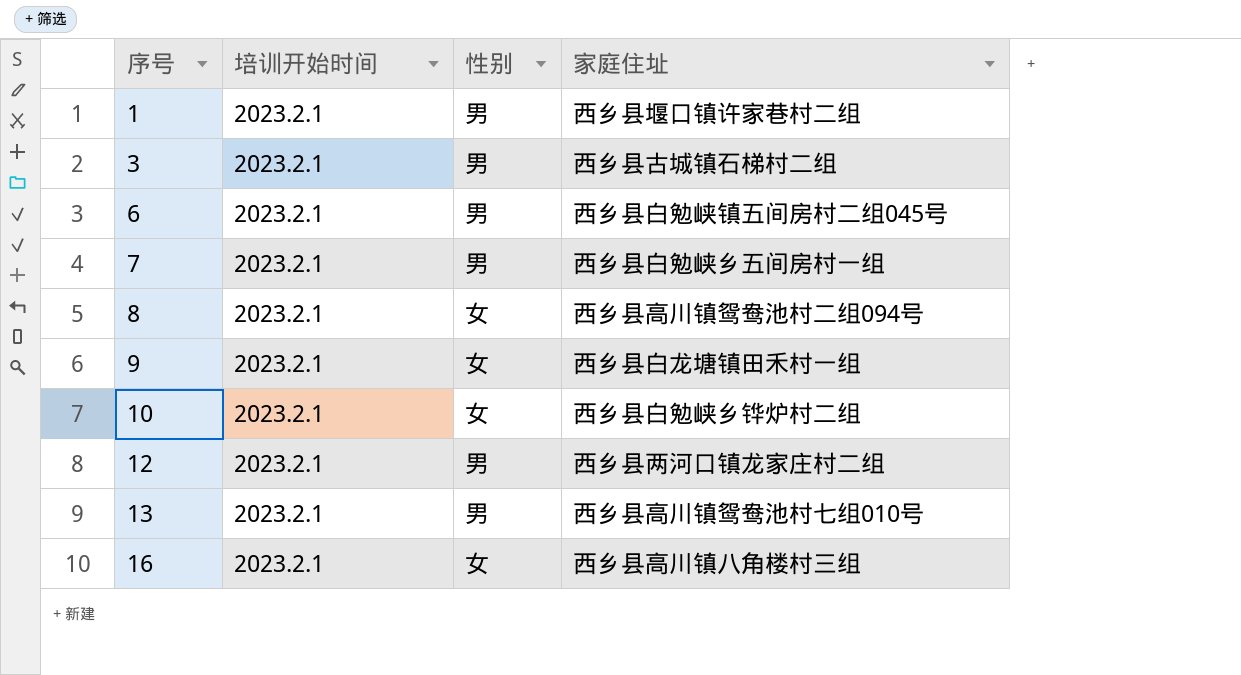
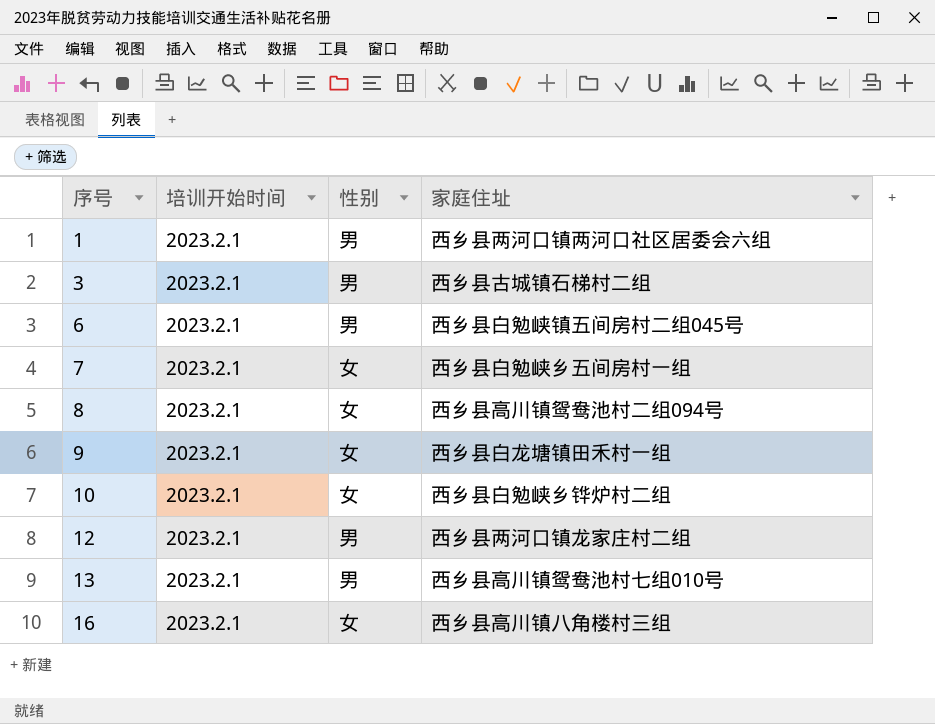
1 | 家庭住址: 西乡县堰口镇许家巷村二组 -> 西乡县两河口镇两河口社区居委会六组
7 | 性别: 男 -> 女

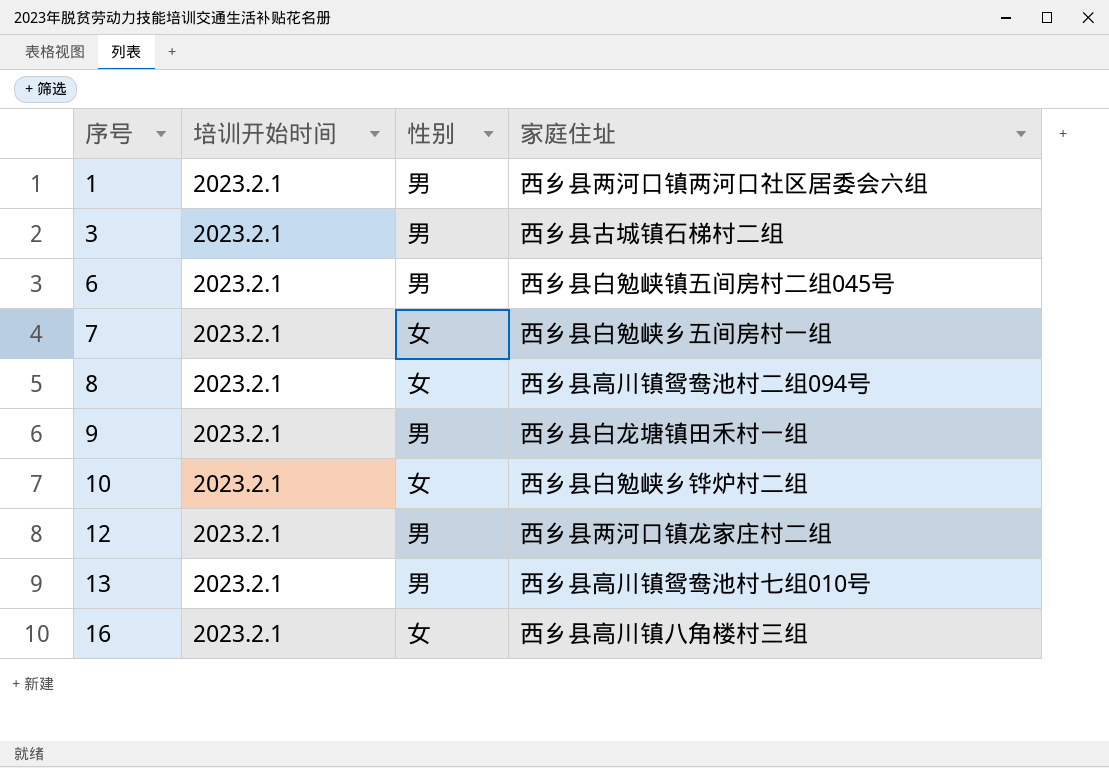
9 | 性别: 女 -> 男

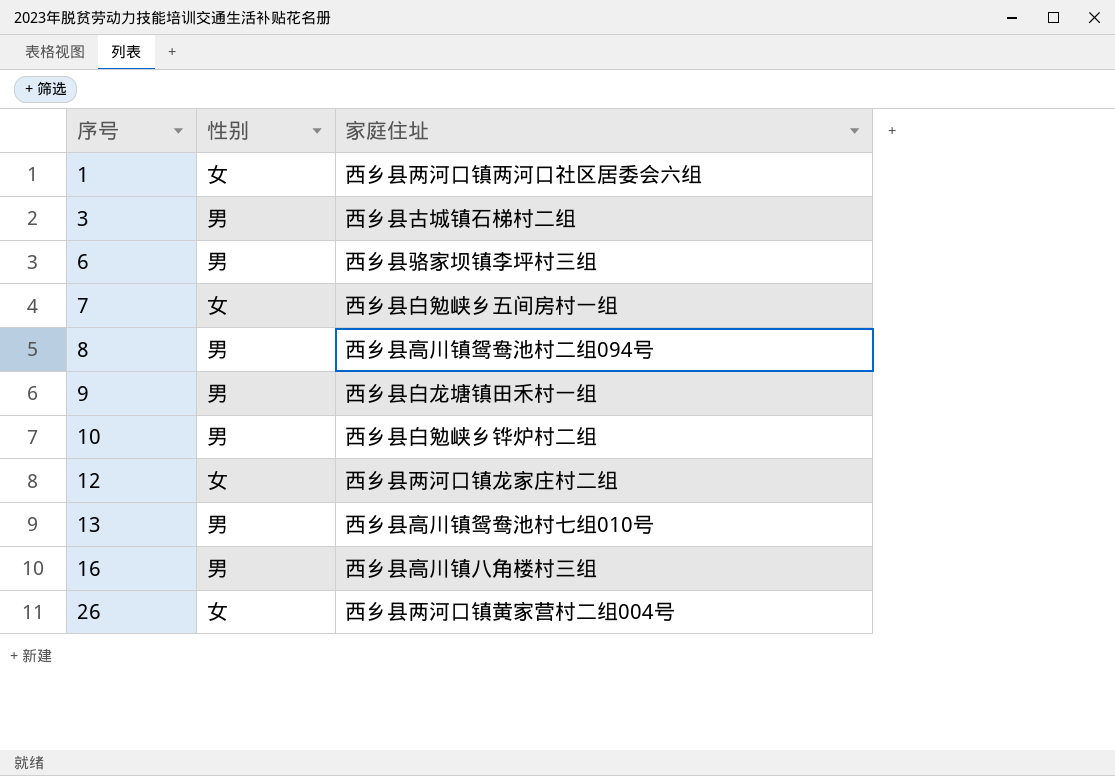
column 培训开始时间 | position: 2 -> none
1 | 性别: 男 -> 女
6 | 家庭住址: 西乡县白勉峡镇五间房村二组045号 -> 西乡县骆家坝镇李坪村三组
8 | 性别: 女 -> 男
10 | 性别: 女 -> 男
12 | 性别: 男 -> 女
16 | 性别: 女 -> 男
row 26: none -> 女 | 西乡县两河口镇黄家营村二组004号

